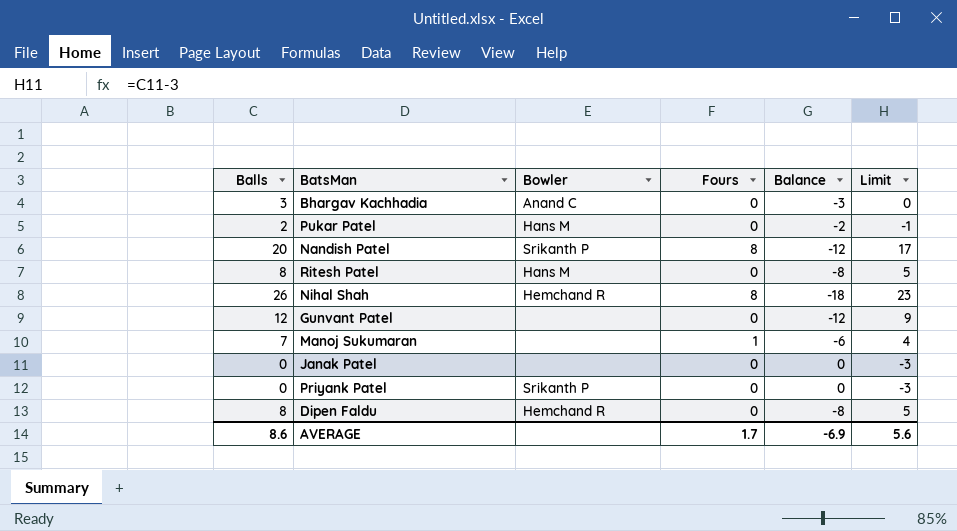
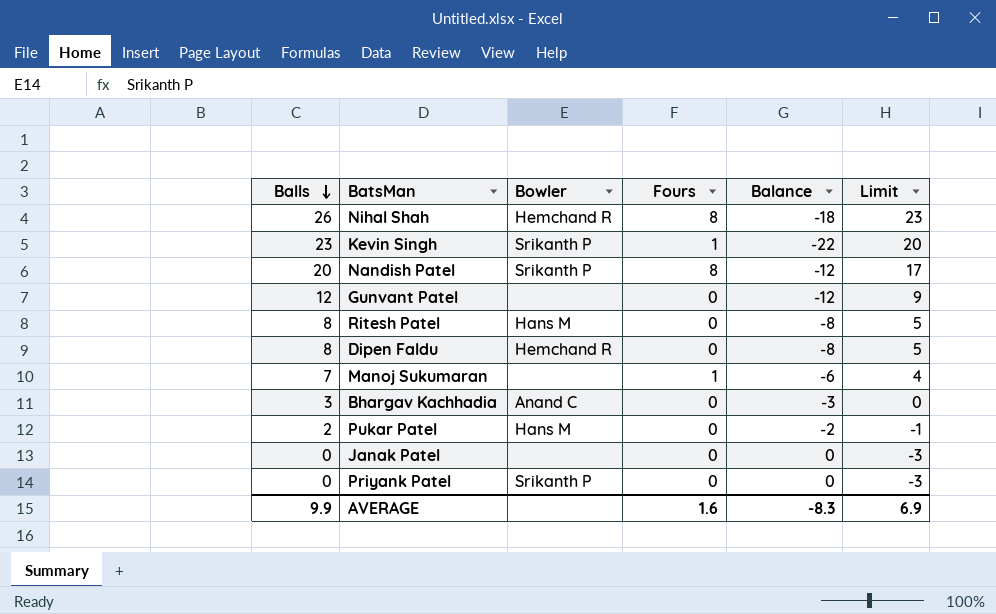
row order: none -> Balls descending
row Kevin Singh: none -> 23 | Srikanth P | 1 | -22 | 20
AVERAGE | Balls: 8.6 -> 9.9
AVERAGE | Fours: 1.7 -> 1.6
AVERAGE | Balance: -6.9 -> -8.3
AVERAGE | Limit: 5.6 -> 6.9

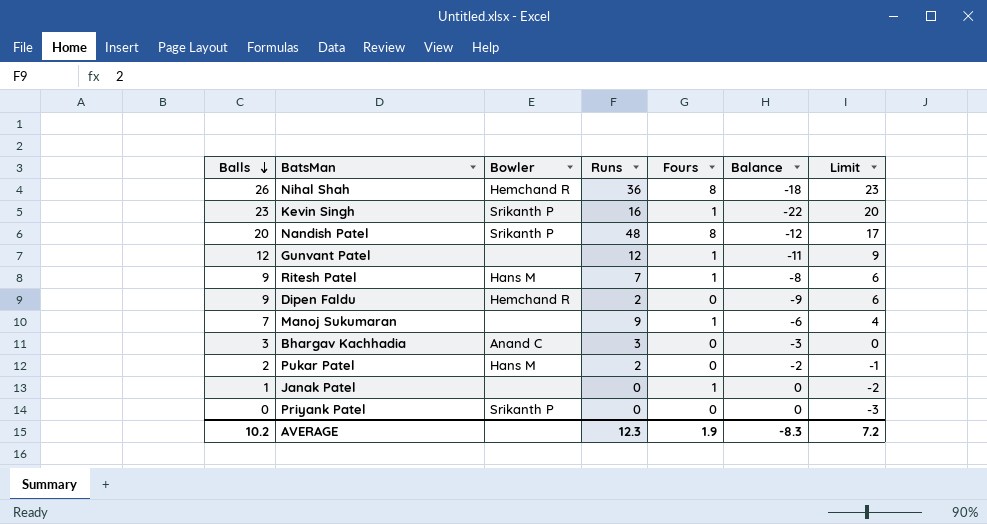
column Runs | position: none -> 4
Gunvant Patel | Fours: 0 -> 1
Gunvant Patel | Balance: -12 -> -11
Ritesh Patel | Balls: 8 -> 9
Ritesh Patel | Fours: 0 -> 1
Ritesh Patel | Limit: 5 -> 6
Dipen Faldu | Balls: 8 -> 9
Dipen Faldu | Balance: -8 -> -9
Dipen Faldu | Limit: 5 -> 6
Janak Patel | Balls: 0 -> 1
Janak Patel | Fours: 0 -> 1
Janak Patel | Limit: -3 -> -2
AVERAGE | Balls: 9.9 -> 10.2
AVERAGE | Fours: 1.6 -> 1.9
AVERAGE | Limit: 6.9 -> 7.2

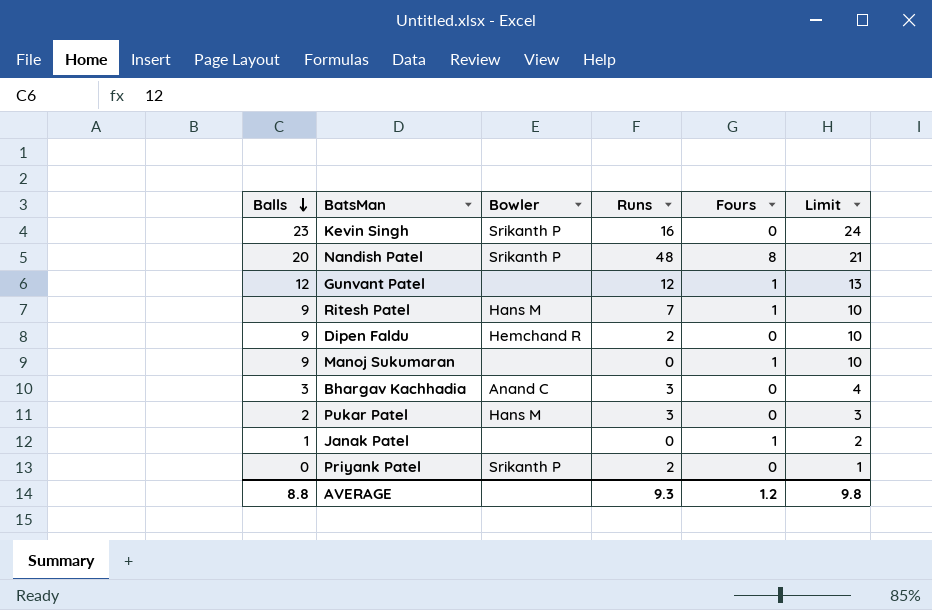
column Balance | formula: [Fours] - [Balls] -> none
column Limit | formula: [Balls] - 3 -> [Balls] + 1
row Nihal Shah: 26 | Hemchand R | 36 | 8 | -18 | 23 -> none
Kevin Singh | Fours: 1 -> 0
Manoj Sukumaran | Balls: 7 -> 9
Manoj Sukumaran | Runs: 9 -> 0
Pukar Patel | Runs: 2 -> 3
Priyank Patel | Runs: 0 -> 2
AVERAGE | Balls: 10.2 -> 8.8
AVERAGE | Runs: 12.3 -> 9.3
AVERAGE | Fours: 1.9 -> 1.2
AVERAGE | Limit: 7.2 -> 9.8

